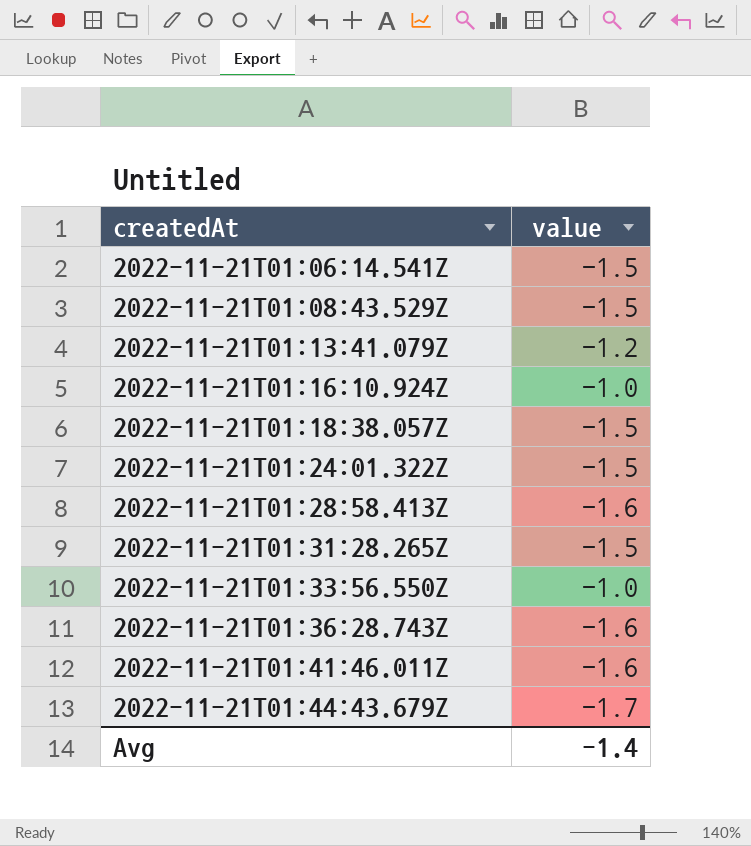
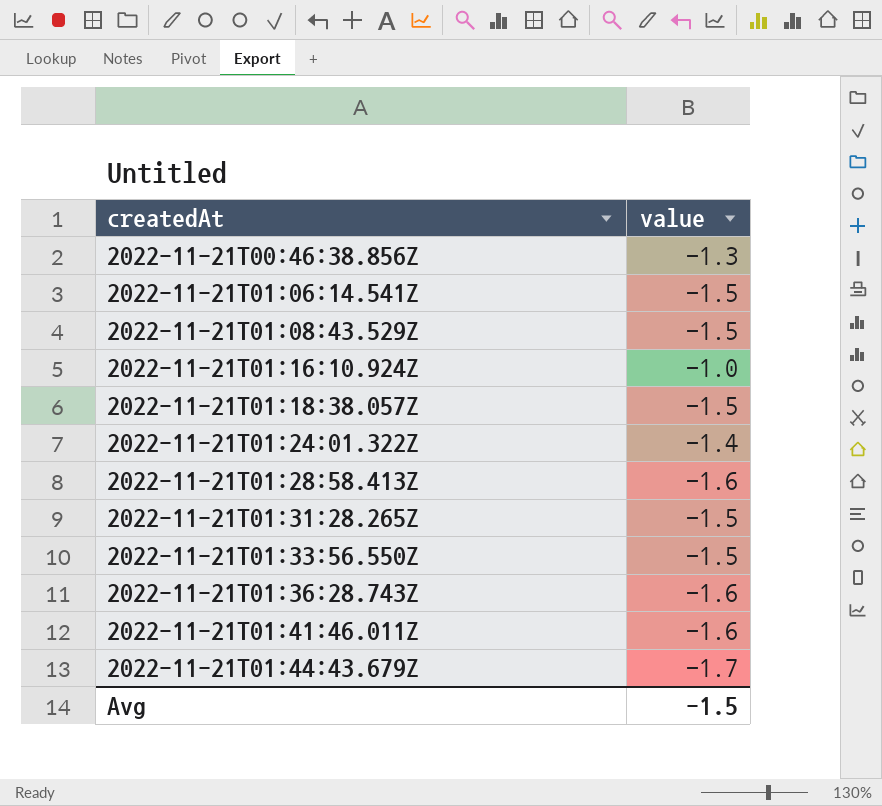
row 2022-11-21T01:13:41.079Z: -1.2 -> none
row 2022-11-21T00:46:38.856Z: none -> -1.3
2022-11-21T01:24:01.322Z | value: -1.5 -> -1.4
2022-11-21T01:33:56.550Z | value: -1.0 -> -1.5
Avg | value: -1.4 -> -1.5

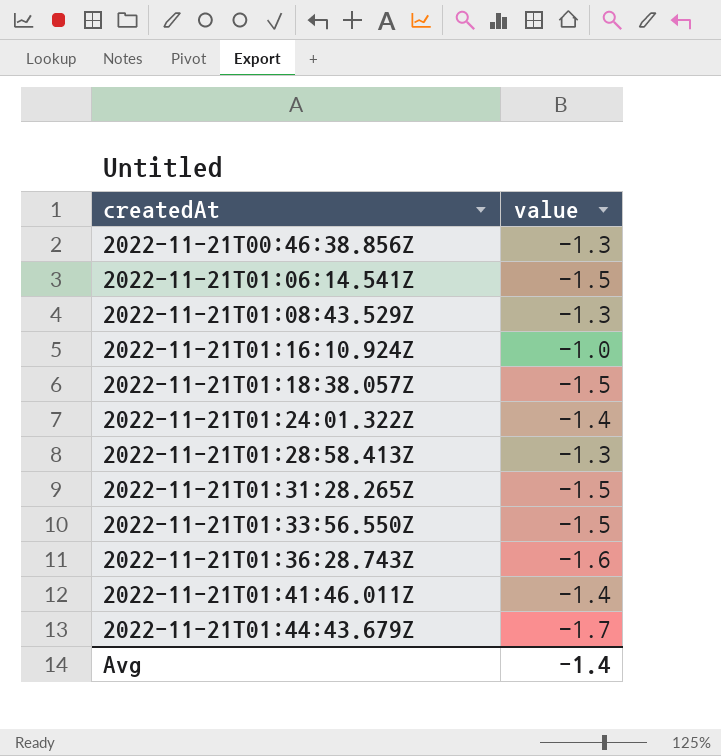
2022-11-21T01:08:43.529Z | value: -1.5 -> -1.3
2022-11-21T01:28:58.413Z | value: -1.6 -> -1.3
2022-11-21T01:41:46.011Z | value: -1.6 -> -1.4
Avg | value: -1.5 -> -1.4

